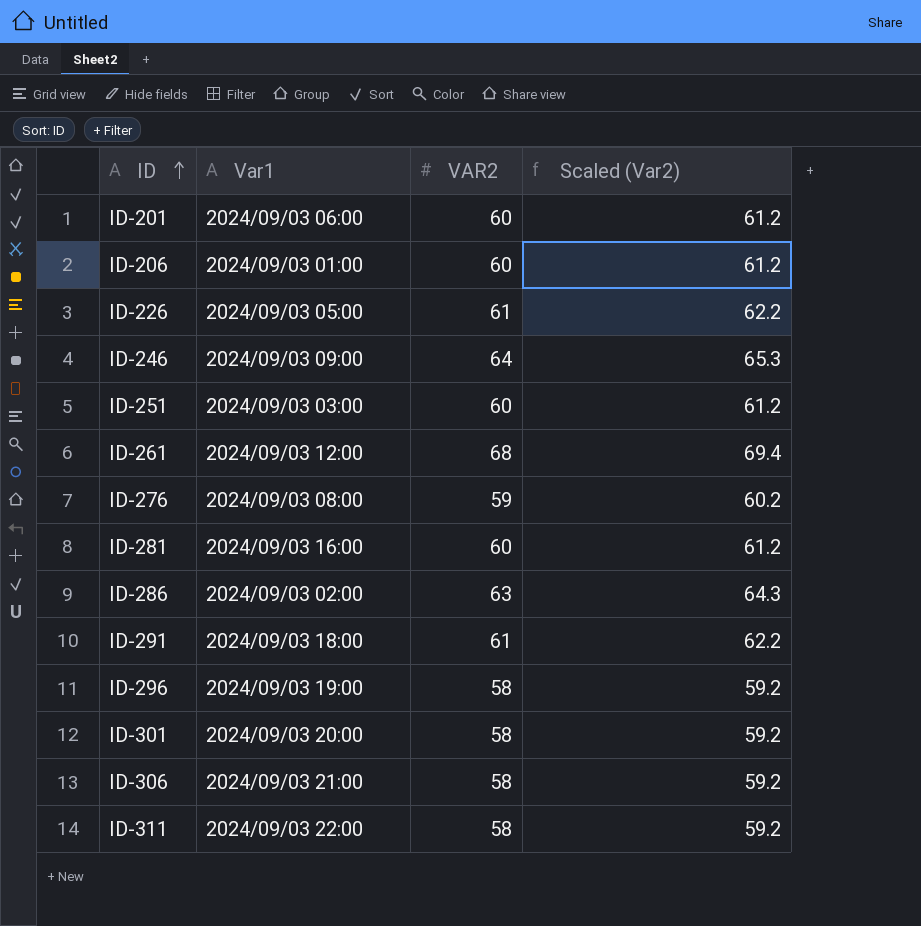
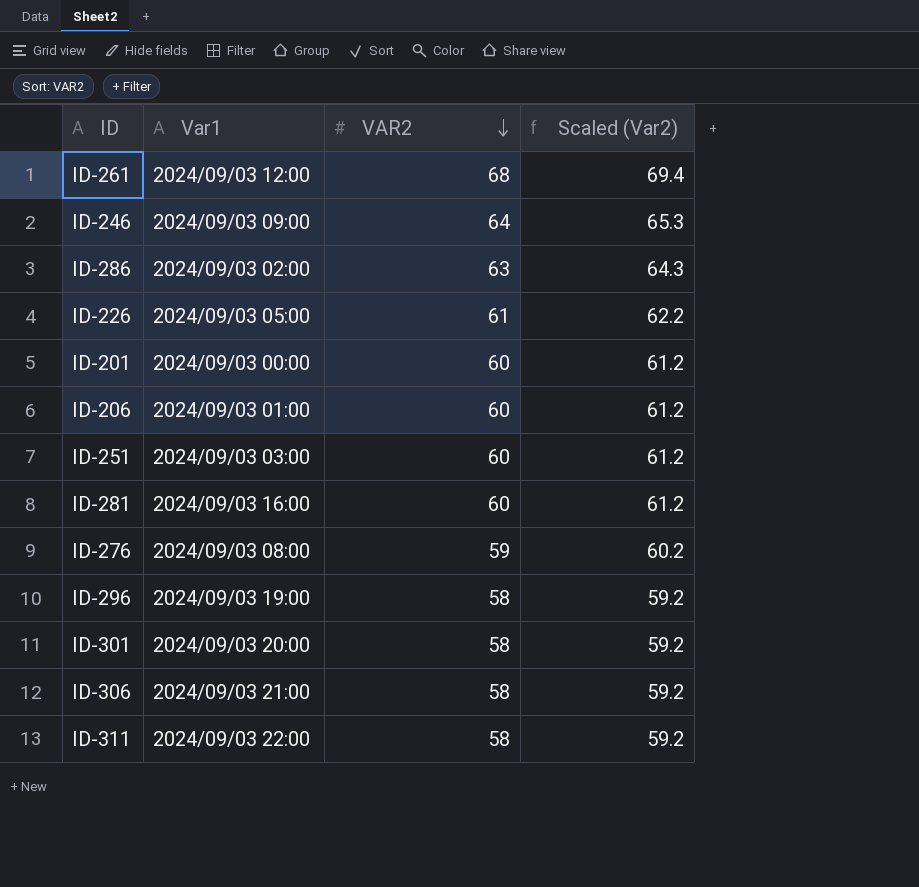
row order: ID ascending -> VAR2 descending
row ID-291: 2024/09/03 18:00 | 61 | 62.2 -> none
ID-201 | Var1: 2024/09/03 06:00 -> 2024/09/03 00:00

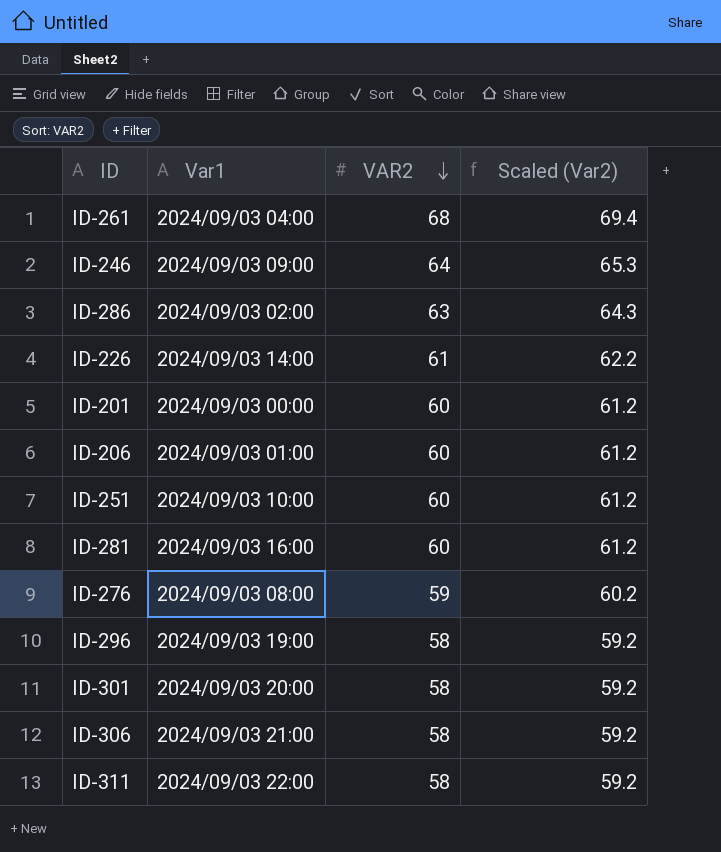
ID-261 | Var1: 2024/09/03 12:00 -> 2024/09/03 04:00
ID-226 | Var1: 2024/09/03 05:00 -> 2024/09/03 14:00
ID-251 | Var1: 2024/09/03 03:00 -> 2024/09/03 10:00

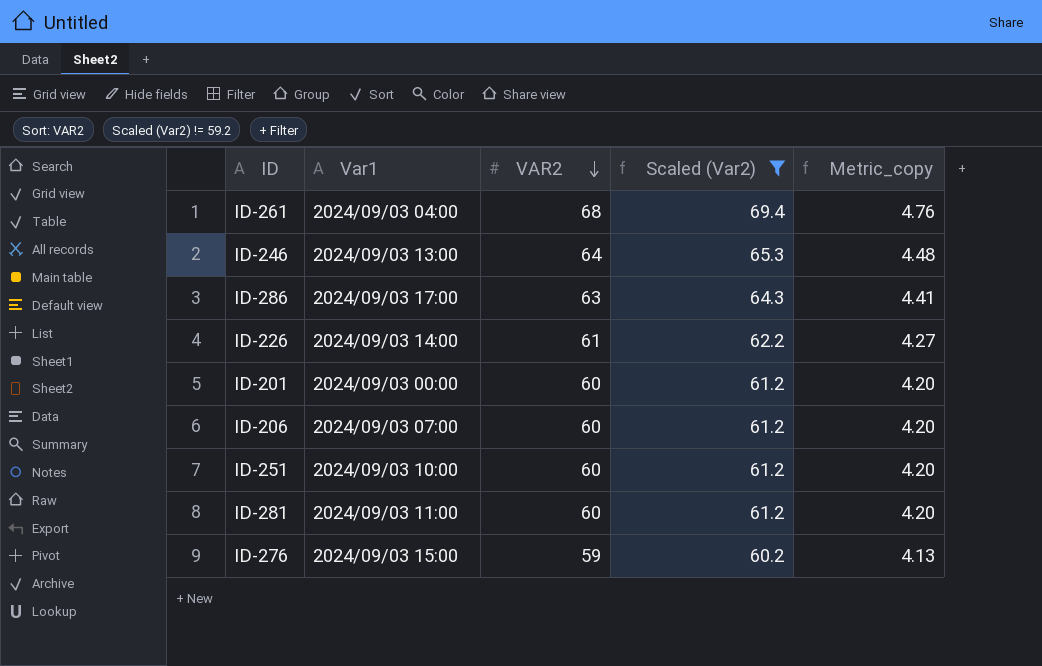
filter: none -> Scaled (Var2) != 59.2
column Metric_copy | formula: none -> [VAR2] * 0.07
ID-246 | Var1: 2024/09/03 09:00 -> 2024/09/03 13:00
ID-286 | Var1: 2024/09/03 02:00 -> 2024/09/03 17:00
ID-206 | Var1: 2024/09/03 01:00 -> 2024/09/03 07:00
ID-281 | Var1: 2024/09/03 16:00 -> 2024/09/03 11:00
ID-276 | Var1: 2024/09/03 08:00 -> 2024/09/03 15:00

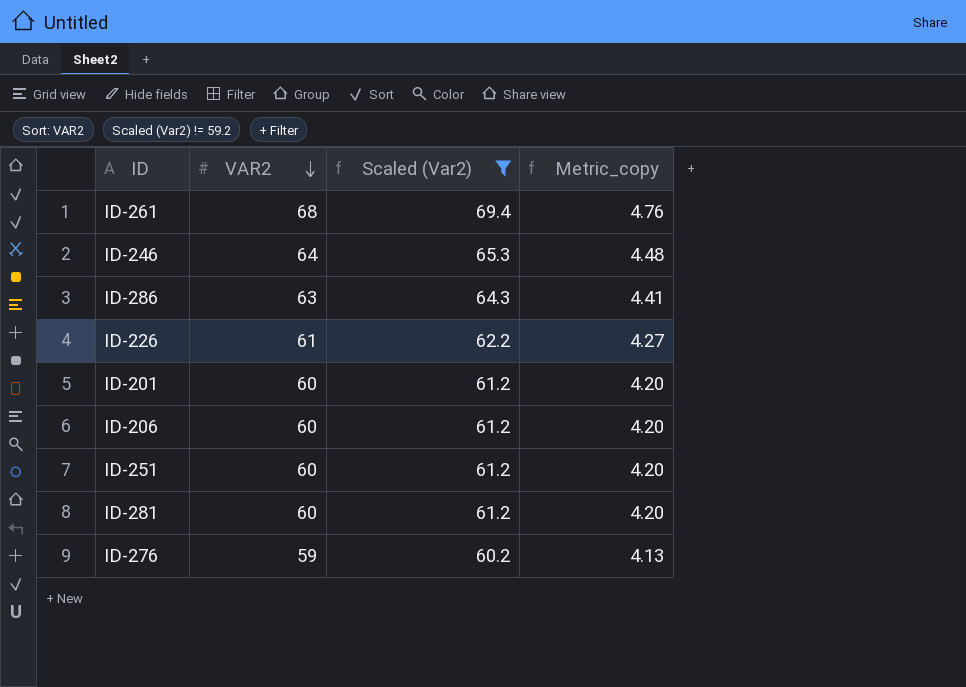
column Var1 | position: 2 -> none

